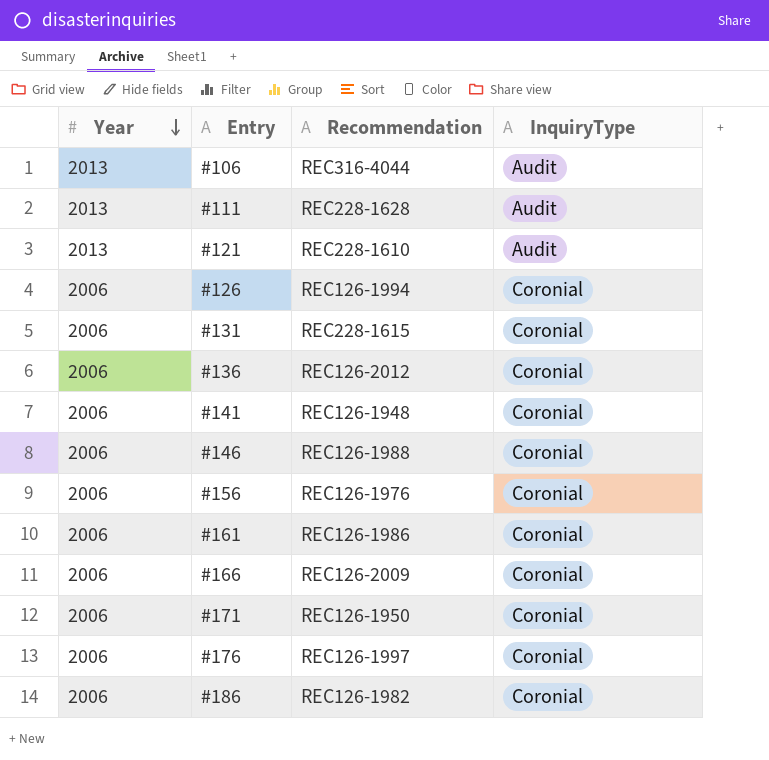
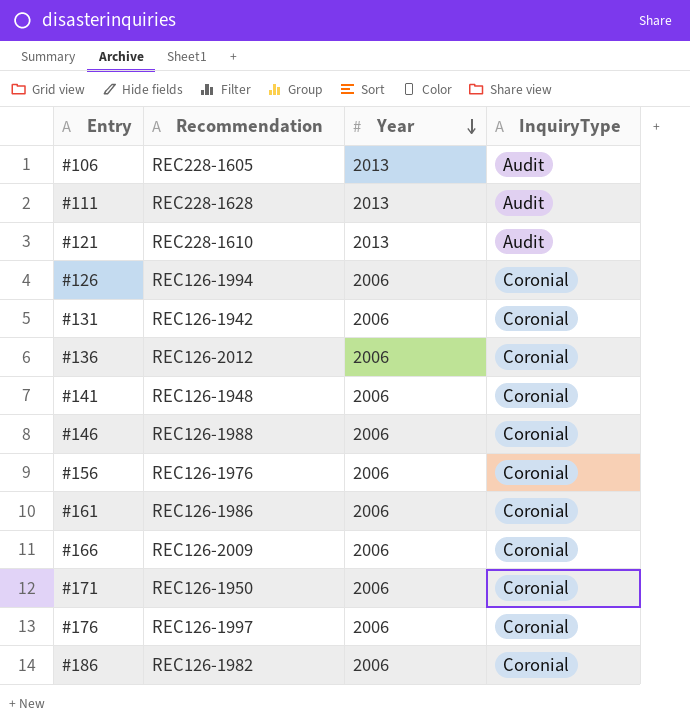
column Year | position: 1 -> 3
#106 | Recommendation: REC316-4044 -> REC228-1605
#131 | Recommendation: REC228-1615 -> REC126-1942

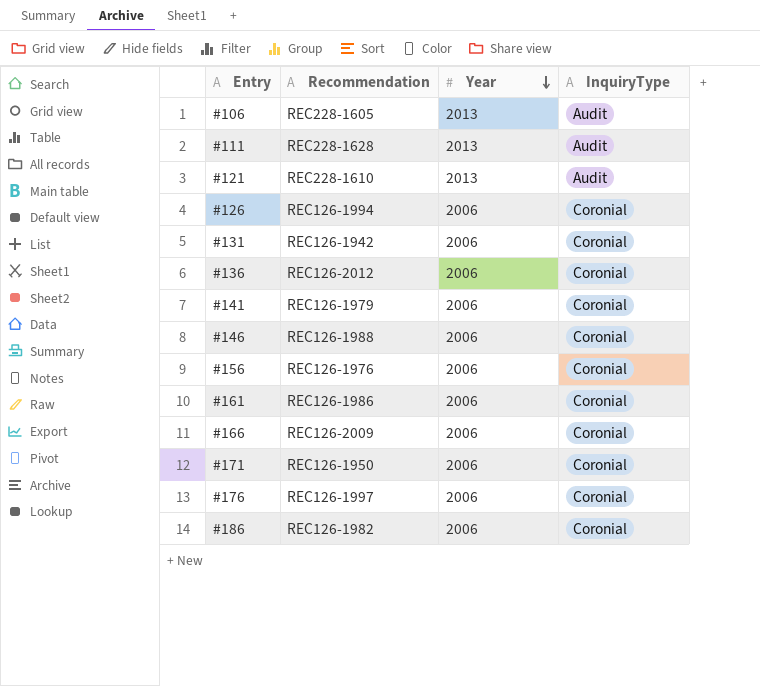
#141 | Recommendation: REC126-1948 -> REC126-1979

